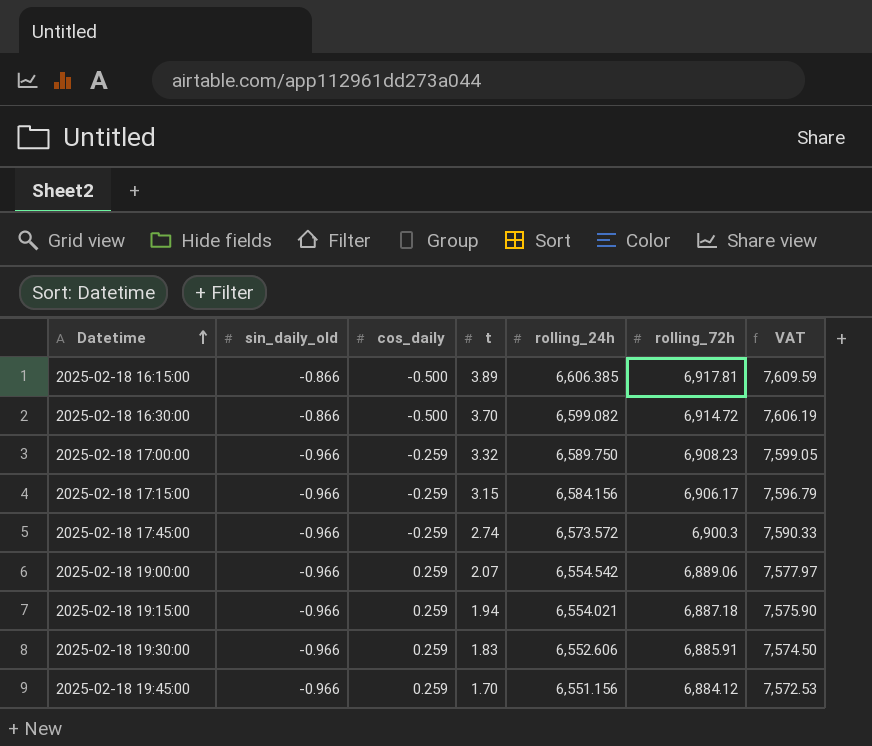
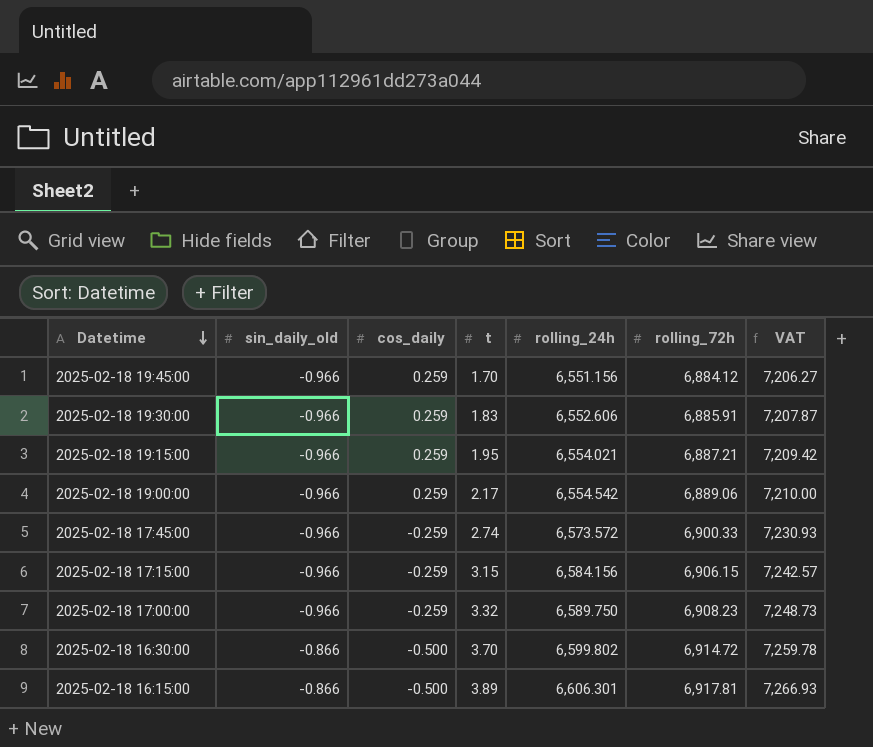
row order: Datetime ascending -> Datetime descending
column VAT | formula: [rolling_72h] * 1.1 -> [rolling_24h] * 1.1
2025-02-18 19:15:00 | t: 1.94 -> 1.95
2025-02-18 19:15:00 | rolling_72h: 6,887.18 -> 6,887.21
2025-02-18 19:00:00 | t: 2.07 -> 2.17
2025-02-18 17:45:00 | rolling_72h: 6,900.3 -> 6,900.33
2025-02-18 17:15:00 | rolling_72h: 6,906.17 -> 6,906.15
2025-02-18 16:30:00 | rolling_24h: 6,599.082 -> 6,599.802
2025-02-18 16:15:00 | rolling_24h: 6,606.385 -> 6,606.301

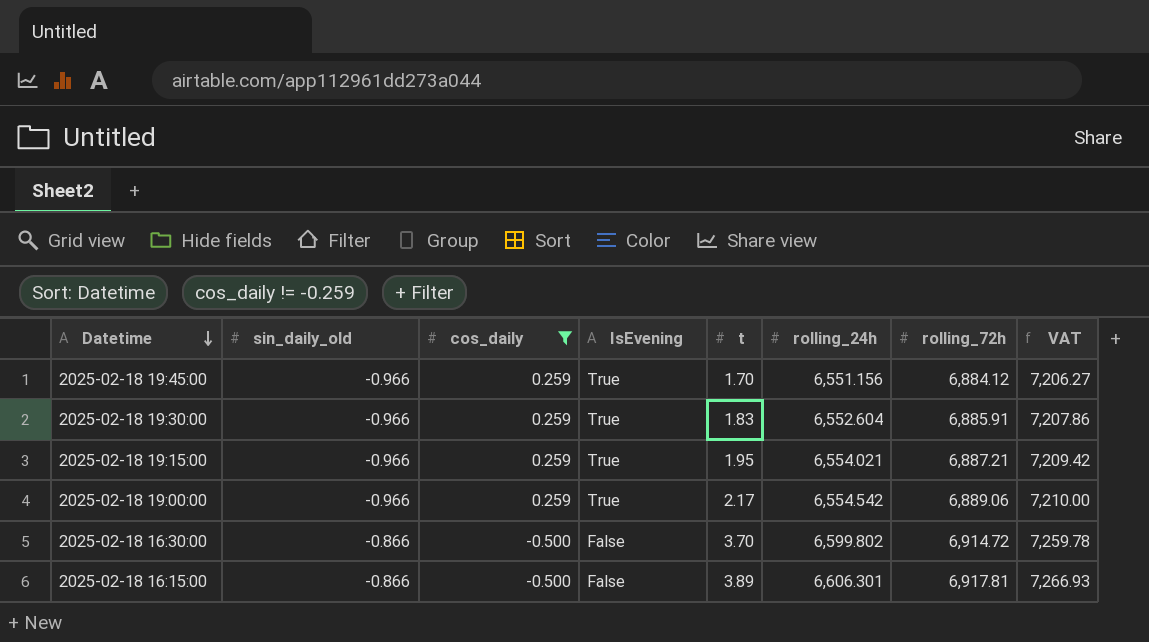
filter: none -> cos_daily != -0.259
column IsEvening | position: none -> 4
2025-02-18 19:30:00 | rolling_24h: 6,552.606 -> 6,552.604
2025-02-18 19:30:00 | VAT: 7,207.87 -> 7,207.86

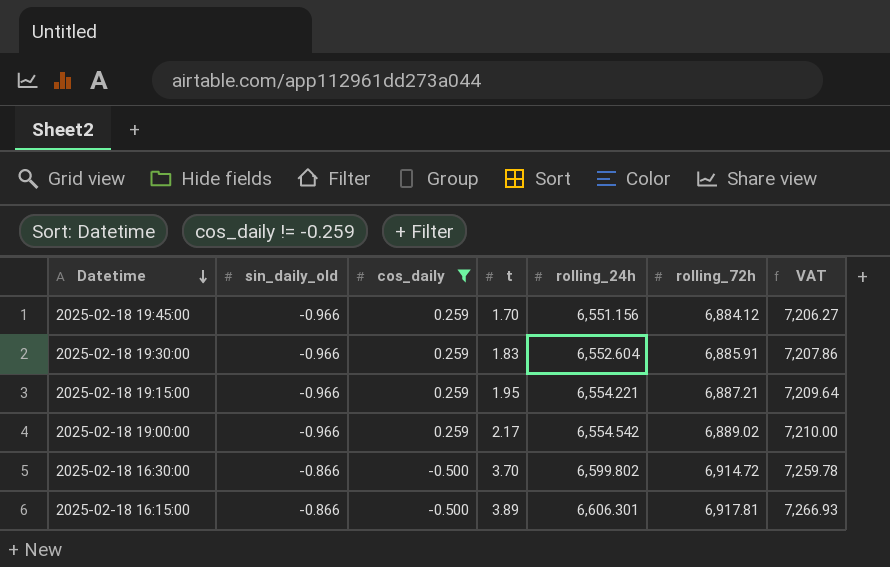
column IsEvening | position: 4 -> none
2025-02-18 19:15:00 | rolling_24h: 6,554.021 -> 6,554.221
2025-02-18 19:15:00 | VAT: 7,209.42 -> 7,209.64
2025-02-18 19:00:00 | rolling_72h: 6,889.06 -> 6,889.02

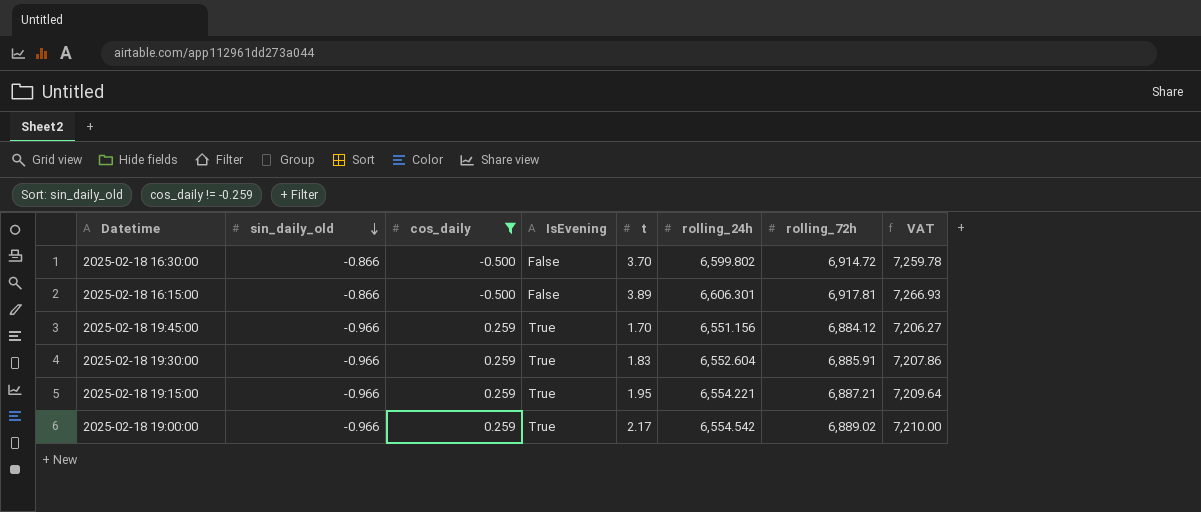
row order: Datetime descending -> sin_daily_old descending
column IsEvening | position: none -> 4

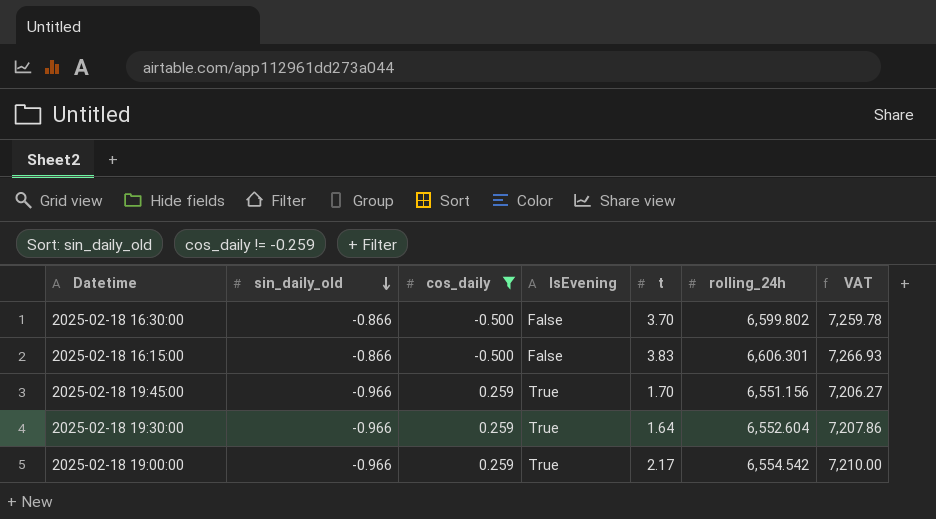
column rolling_72h | position: 7 -> none
row 2025-02-18 19:15:00: -0.966 | 0.259 | True | 1.95 | 6,554.221 | 6,887.21 | 7,209.64 -> none
2025-02-18 16:15:00 | t: 3.89 -> 3.83
2025-02-18 19:30:00 | t: 1.83 -> 1.64

